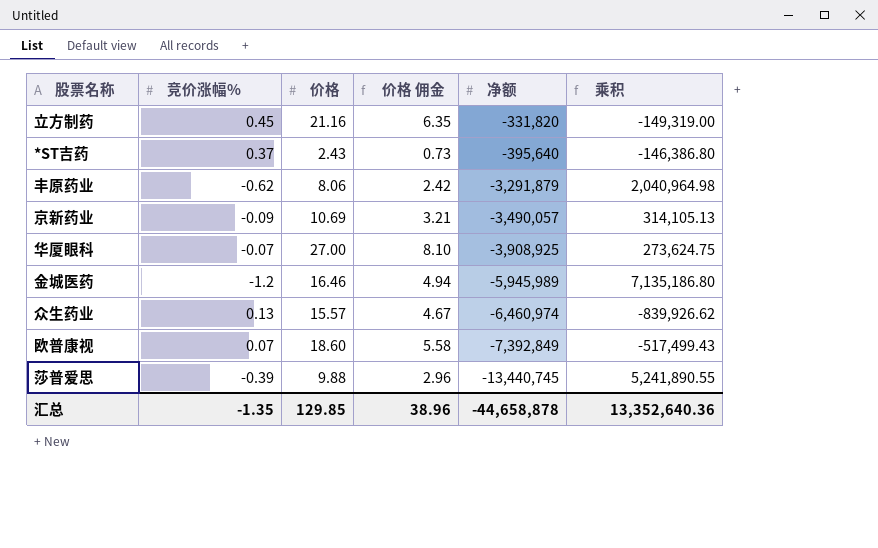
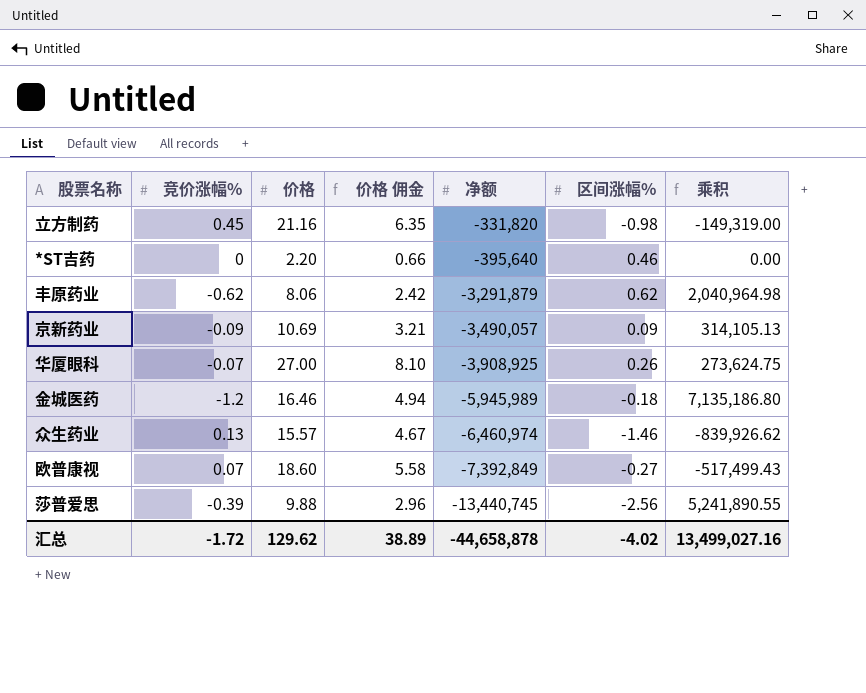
column 区间涨幅% | position: none -> 6
*ST吉药 | 竞价涨幅%: 0.37 -> 0
*ST吉药 | 价格: 2.43 -> 2.20
*ST吉药 | 价格 佣金: 0.73 -> 0.66
*ST吉药 | 乘积: -146,386.80 -> 0.00
汇总 | 竞价涨幅%: -1.35 -> -1.72
汇总 | 价格: 129.85 -> 129.62
汇总 | 价格 佣金: 38.96 -> 38.89
汇总 | 乘积: 13,352,640.36 -> 13,499,027.16

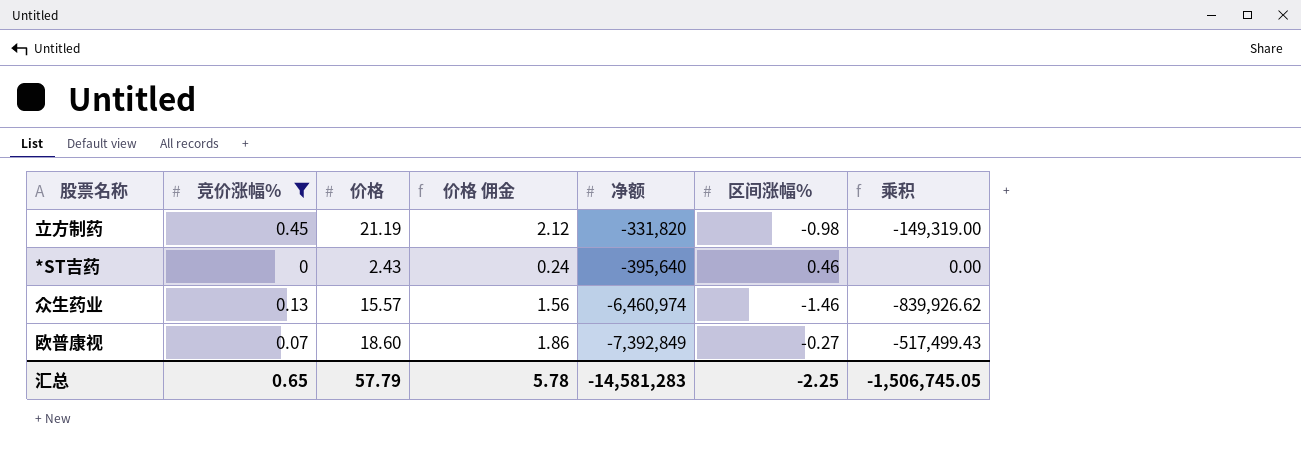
filter: none -> 竞价涨幅% >= 0
column 价格 佣金 | formula: [价格] * 0.3 -> [价格] * 0.1
立方制药 | 价格: 21.16 -> 21.19
*ST吉药 | 价格: 2.20 -> 2.43
汇总 | 竞价涨幅%: -1.72 -> 0.65
汇总 | 价格: 129.62 -> 57.79
汇总 | 价格 佣金: 38.89 -> 5.78
汇总 | 净额: -44,658,878 -> -14,581,283
汇总 | 区间涨幅%: -4.02 -> -2.25
汇总 | 乘积: 13,499,027.16 -> -1,506,745.05

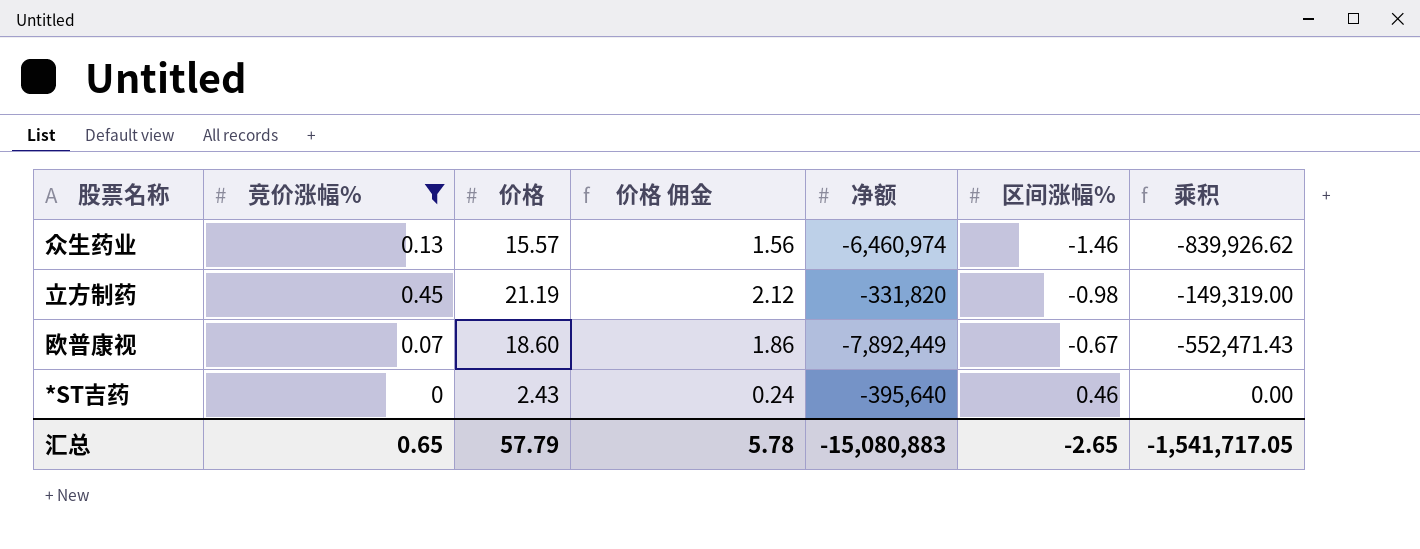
row order: 净额 descending -> 区间涨幅% ascending
欧普康视 | 净额: -7,392,849 -> -7,892,449
欧普康视 | 区间涨幅%: -0.27 -> -0.67
欧普康视 | 乘积: -517,499.43 -> -552,471.43
汇总 | 净额: -14,581,283 -> -15,080,883
汇总 | 区间涨幅%: -2.25 -> -2.65
汇总 | 乘积: -1,506,745.05 -> -1,541,717.05

